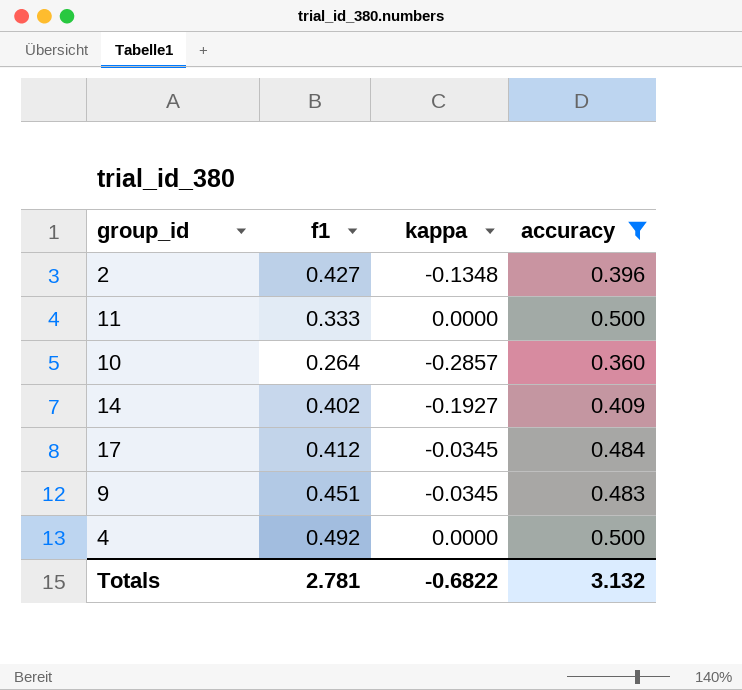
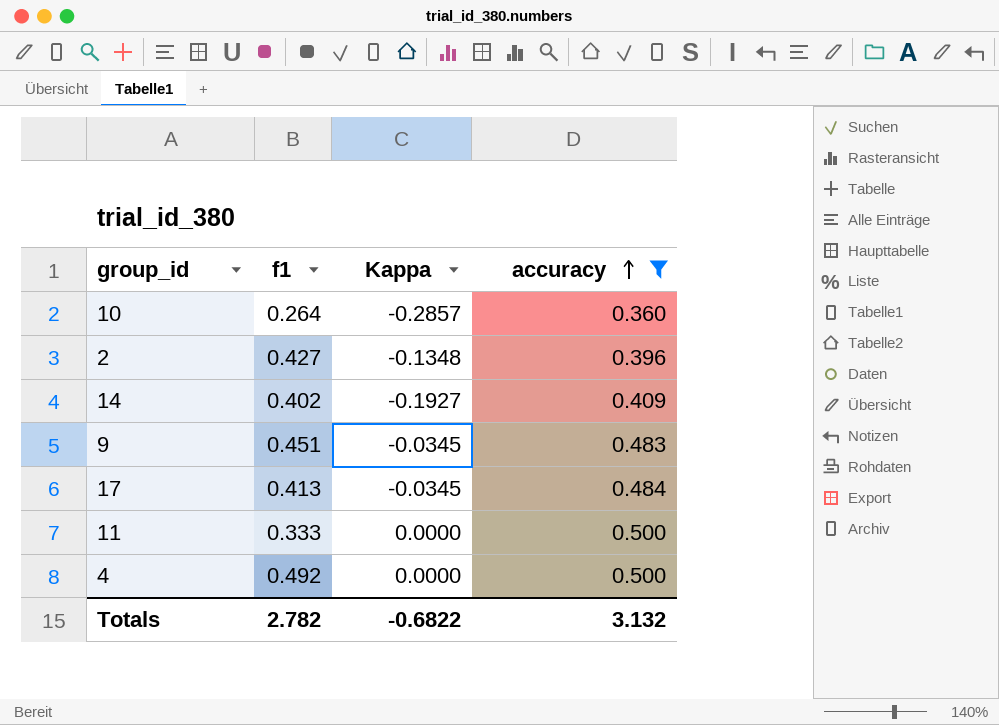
row order: none -> accuracy ascending
column name: kappa -> Kappa
17 | f1: 0.412 -> 0.413
Totals | f1: 2.781 -> 2.782

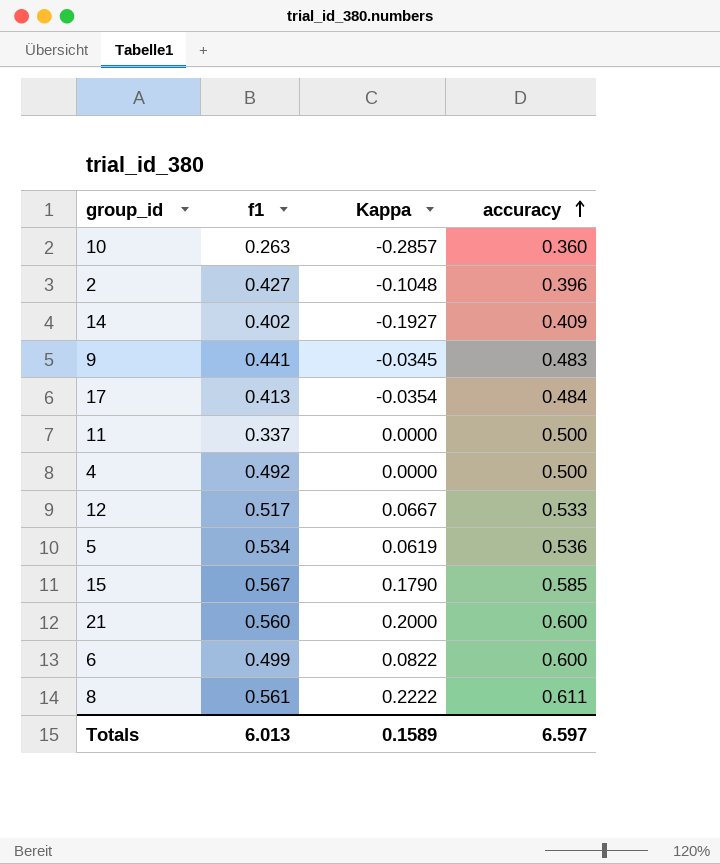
filter: accuracy <= 0.500 -> none
10 | f1: 0.264 -> 0.263
2 | Kappa: -0.1348 -> -0.1048
9 | f1: 0.451 -> 0.441
17 | Kappa: -0.0345 -> -0.0354
11 | f1: 0.333 -> 0.337
Totals | f1: 2.782 -> 6.013
Totals | Kappa: -0.6822 -> 0.1589
Totals | accuracy: 3.132 -> 6.597

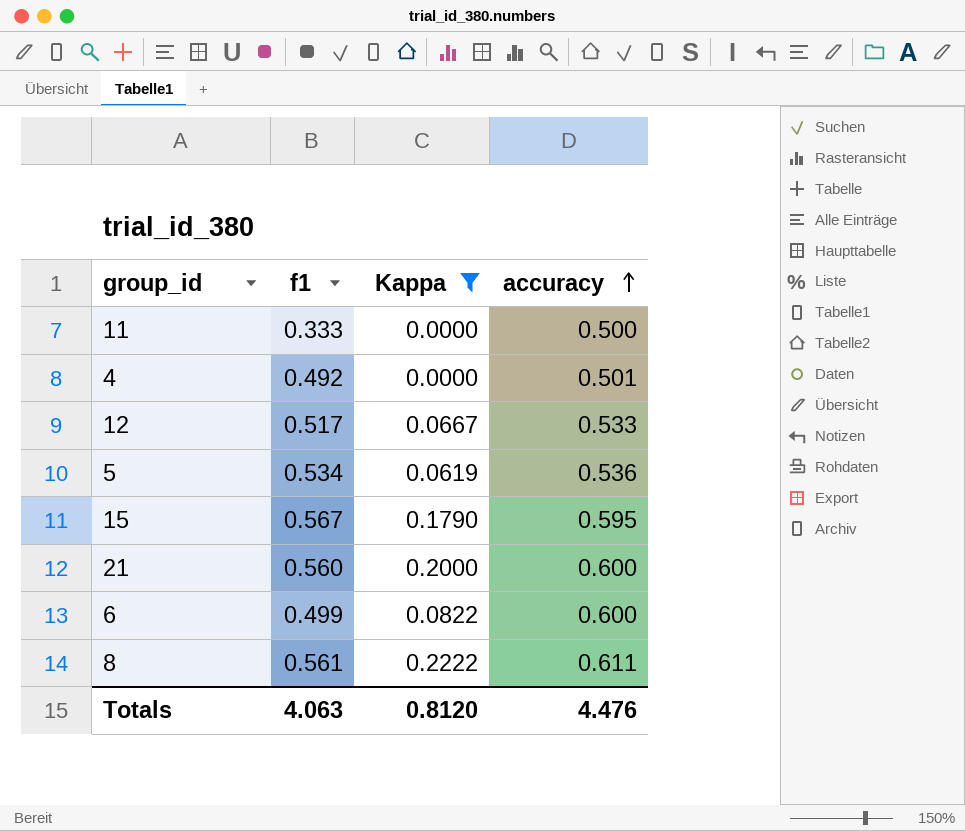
filter: none -> Kappa >= 0.0000
11 | f1: 0.337 -> 0.333
4 | accuracy: 0.500 -> 0.501
15 | accuracy: 0.585 -> 0.595
Totals | f1: 6.013 -> 4.063
Totals | Kappa: 0.1589 -> 0.8120
Totals | accuracy: 6.597 -> 4.476

